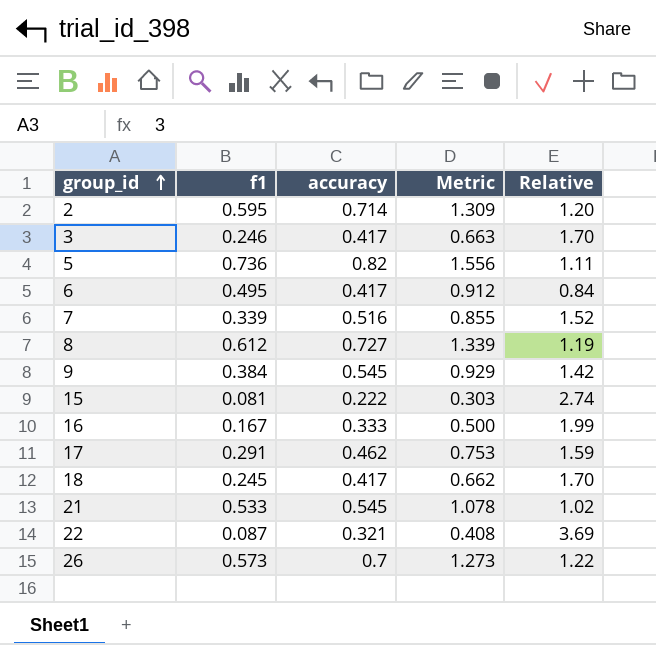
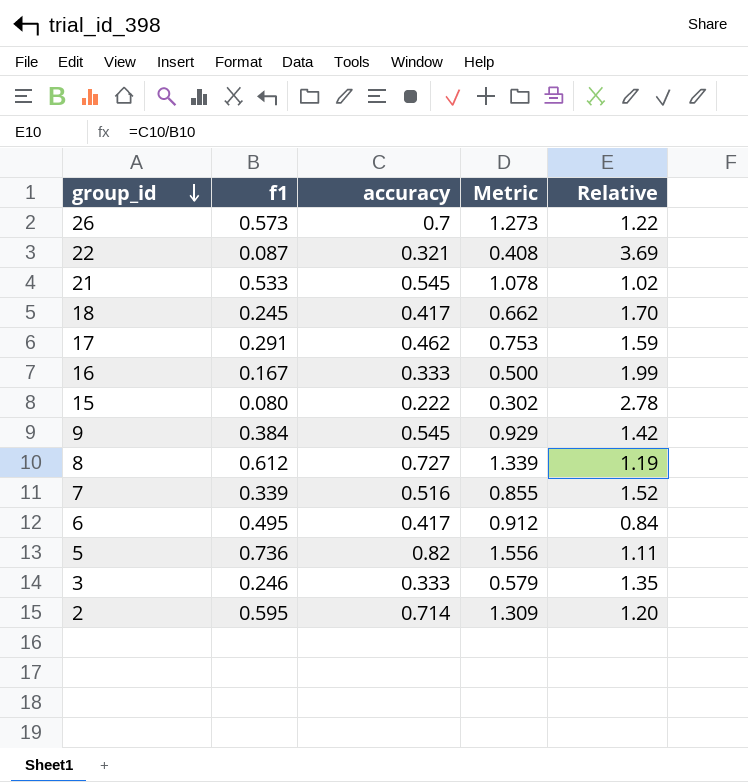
row order: group_id ascending -> group_id descending
15 | f1: 0.081 -> 0.080
15 | Metric: 0.303 -> 0.302
15 | Relative: 2.74 -> 2.78
3 | accuracy: 0.417 -> 0.333
3 | Metric: 0.663 -> 0.579
3 | Relative: 1.70 -> 1.35

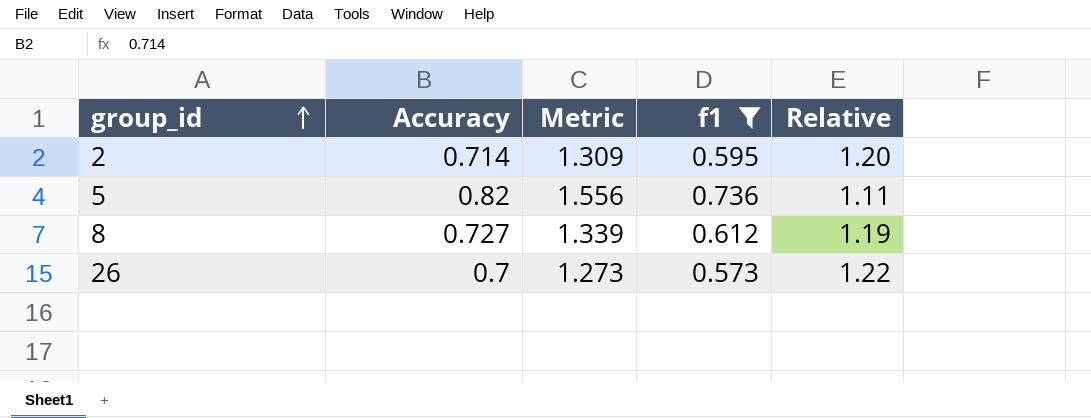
filter: none -> f1 >= 0.573
row order: group_id descending -> group_id ascending
column name: accuracy -> Accuracy
column f1 | position: 2 -> 4

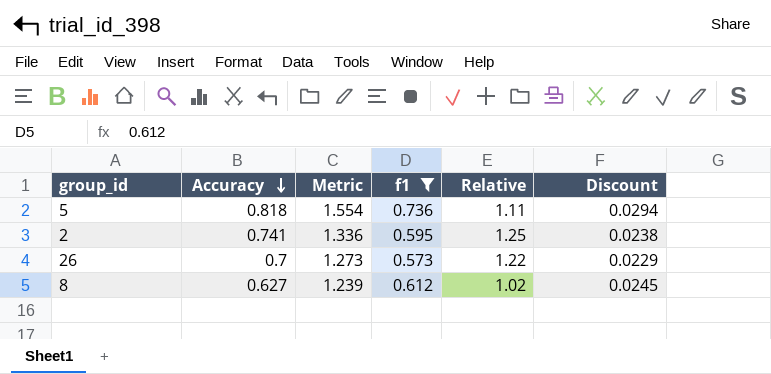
row order: group_id ascending -> Accuracy descending
column Discount | formula: none -> [f1] * 0.04
5 | Accuracy: 0.82 -> 0.818
5 | Metric: 1.556 -> 1.554
2 | Accuracy: 0.714 -> 0.741
2 | Metric: 1.309 -> 1.336
2 | Relative: 1.20 -> 1.25
8 | Accuracy: 0.727 -> 0.627
8 | Metric: 1.339 -> 1.239
8 | Relative: 1.19 -> 1.02

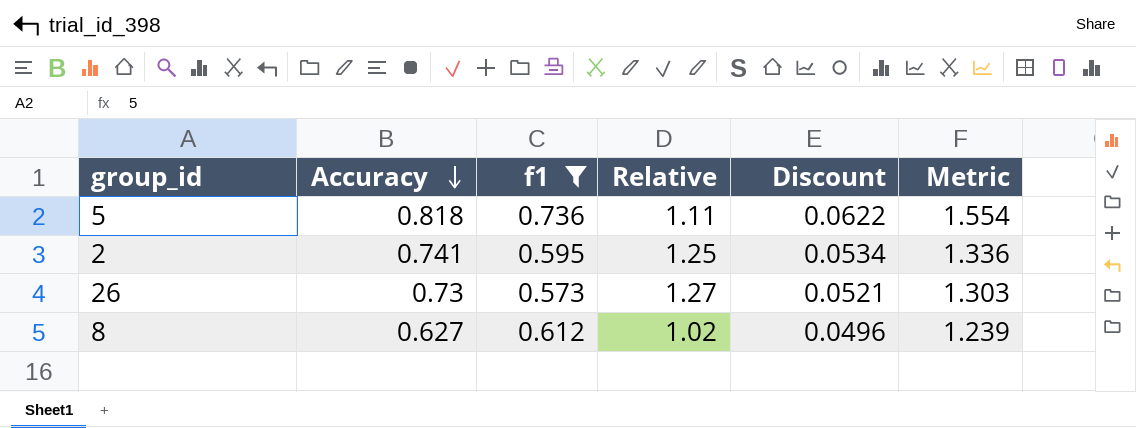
column Discount | formula: [f1] * 0.04 -> [Metric] * 0.04
column Metric | position: 3 -> 6
26 | Accuracy: 0.7 -> 0.73
26 | Relative: 1.22 -> 1.27
26 | Metric: 1.273 -> 1.303

